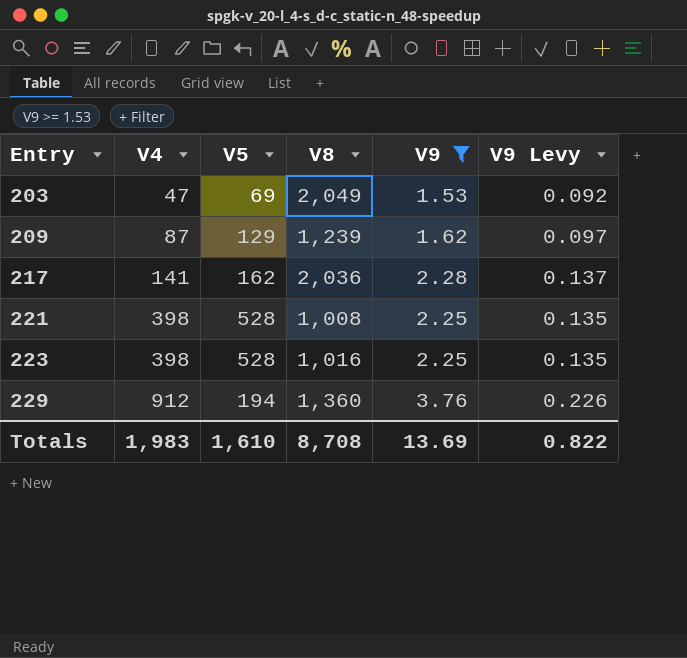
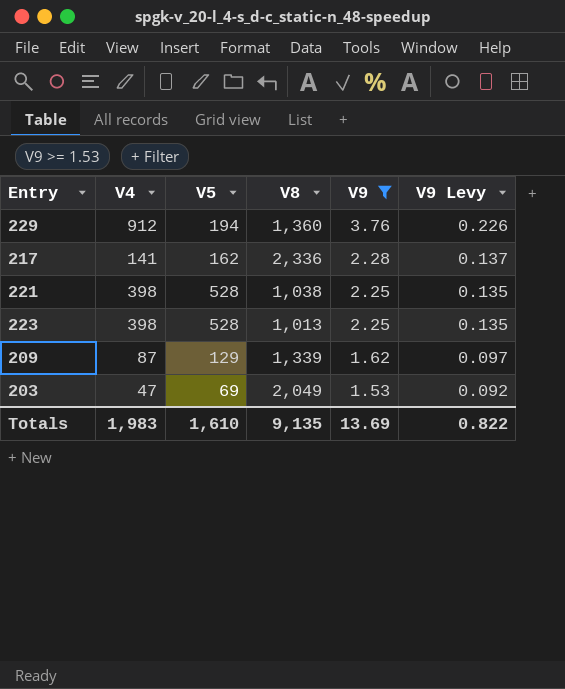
row order: Entry ascending -> V9 descending
217 | V8: 2,036 -> 2,336
221 | V8: 1,008 -> 1,038
223 | V8: 1,016 -> 1,013
209 | V8: 1,239 -> 1,339
Totals | V8: 8,708 -> 9,135

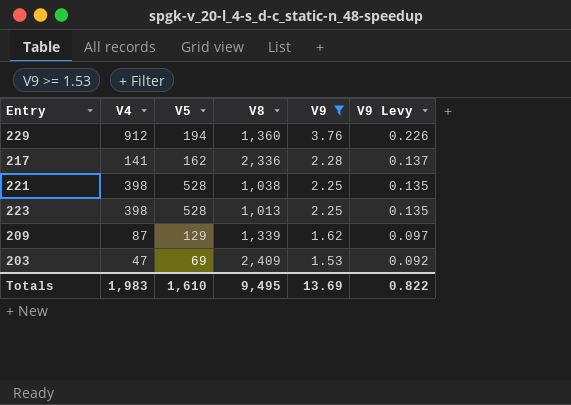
203 | V8: 2,049 -> 2,409
Totals | V8: 9,135 -> 9,495

